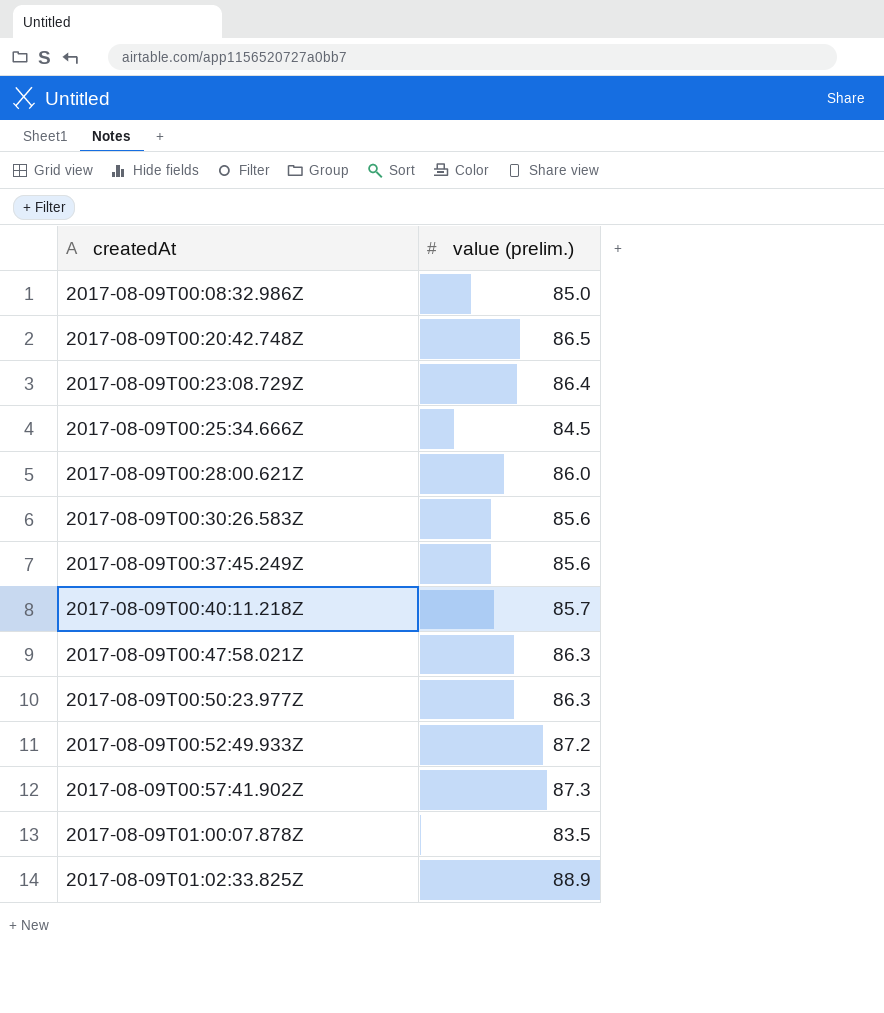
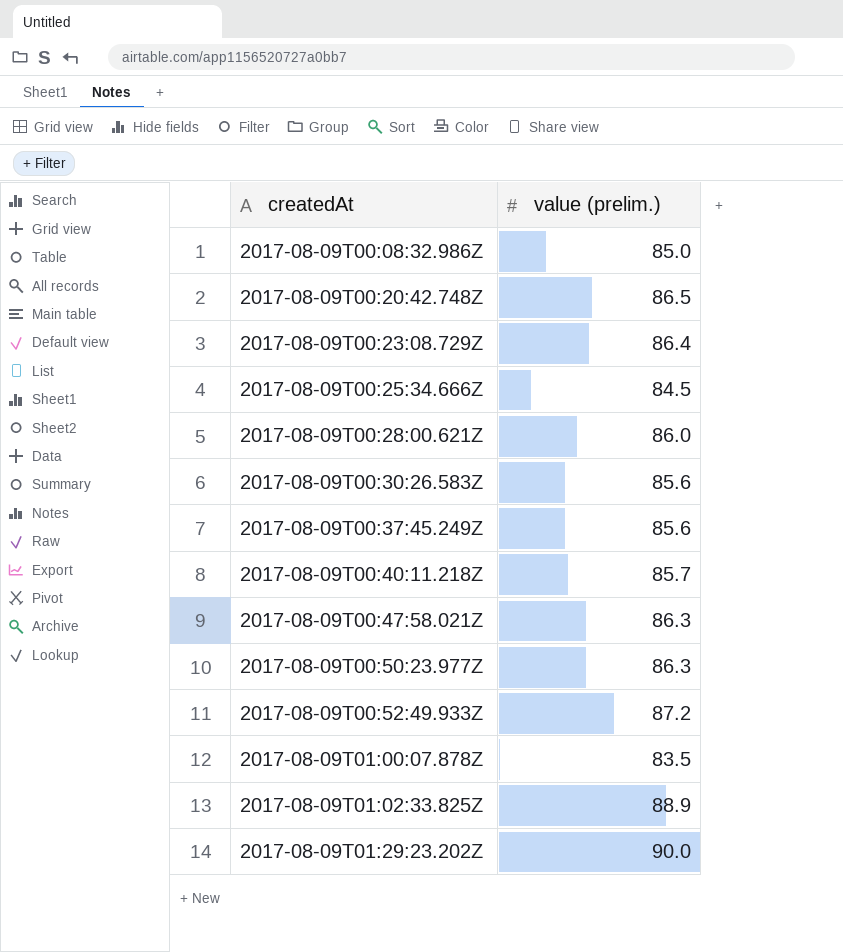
row 2017-08-09T00:57:41.902Z: 87.3 -> none
row 2017-08-09T01:29:23.202Z: none -> 90.0

